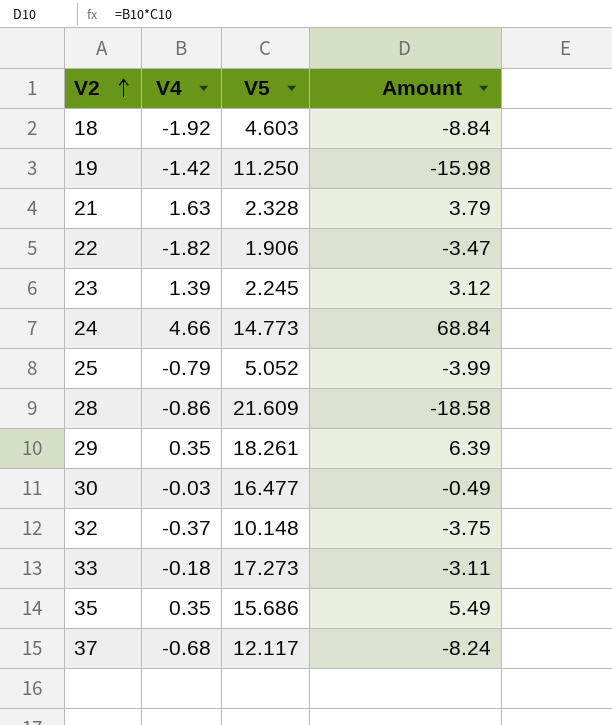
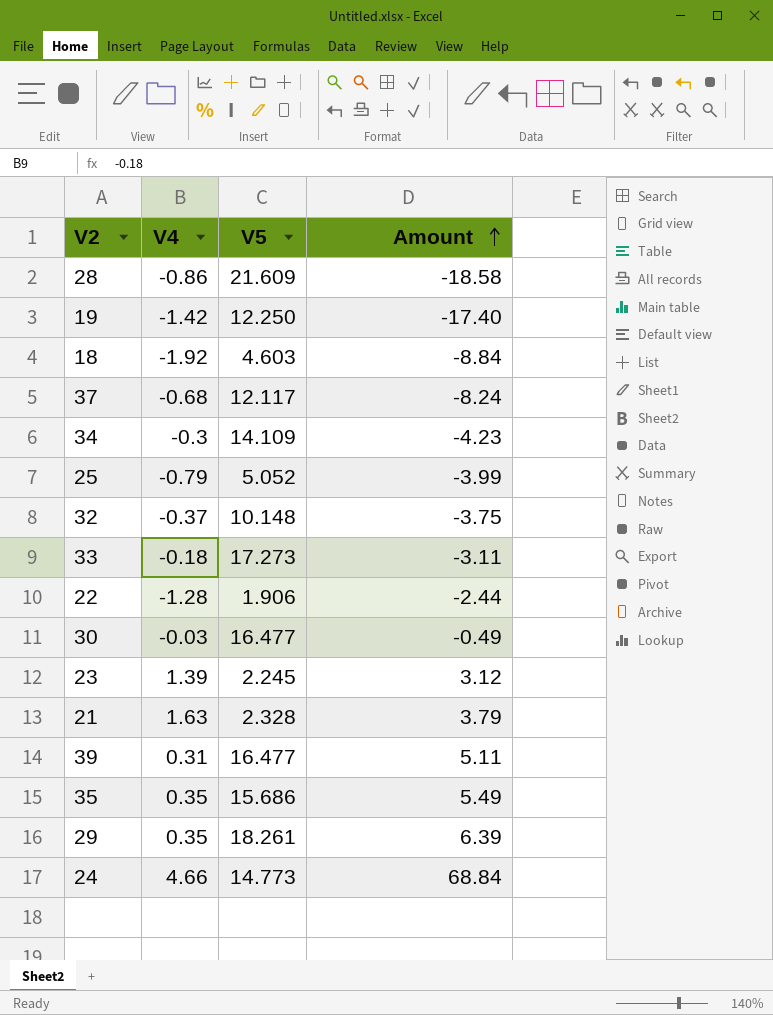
row order: V2 ascending -> Amount ascending
19 | V5: 11.250 -> 12.250
19 | Amount: -15.98 -> -17.40
row 34: none -> -0.3 | 14.109 | -4.23
22 | V4: -1.82 -> -1.28
22 | Amount: -3.47 -> -2.44
row 39: none -> 0.31 | 16.477 | 5.11

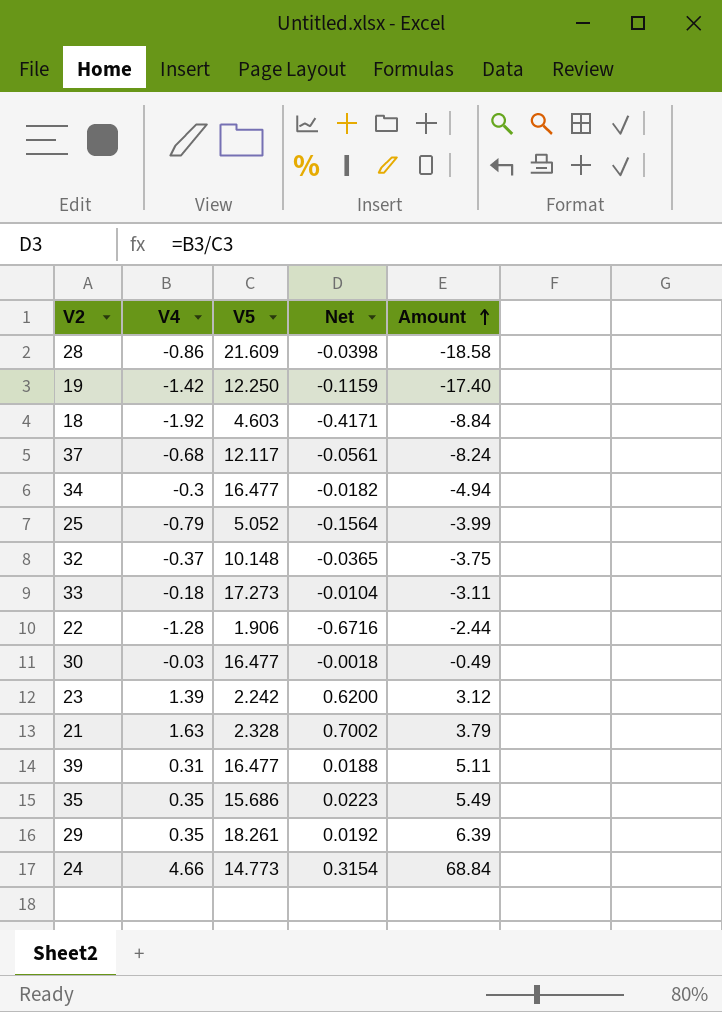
column Net | formula: none -> [V4] / [V5]
34 | V5: 14.109 -> 16.477
34 | Amount: -4.23 -> -4.94
23 | V5: 2.245 -> 2.242

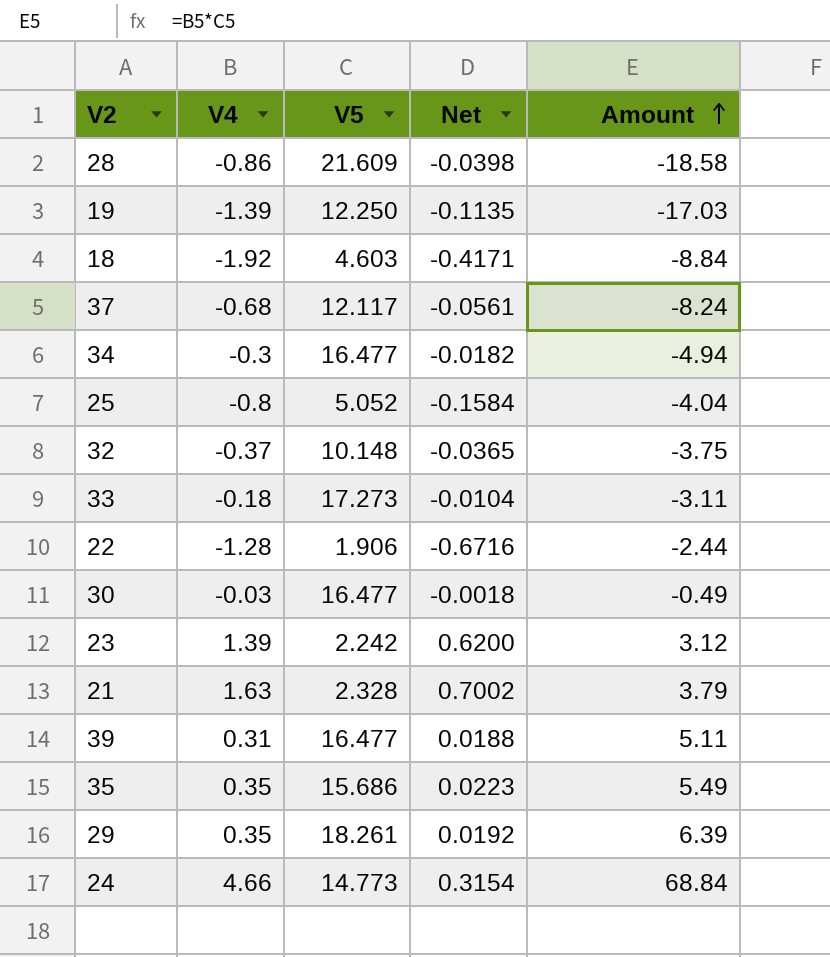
19 | V4: -1.42 -> -1.39
19 | Net: -0.1159 -> -0.1135
19 | Amount: -17.40 -> -17.03
25 | V4: -0.79 -> -0.8
25 | Net: -0.1564 -> -0.1584
25 | Amount: -3.99 -> -4.04

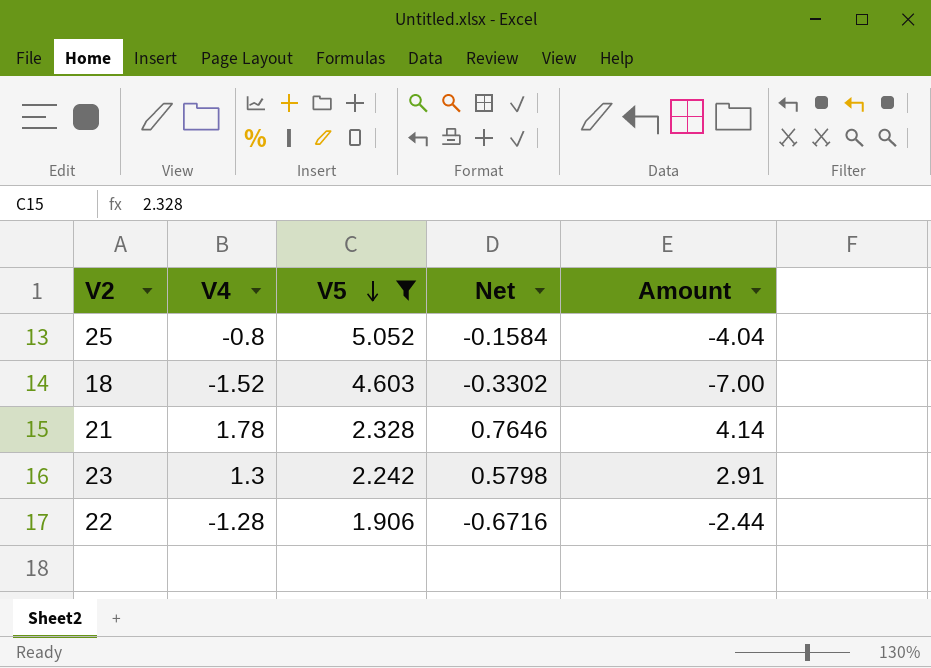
filter: none -> V5 <= 5.052
row order: Amount ascending -> V5 descending
18 | V4: -1.92 -> -1.52
18 | Net: -0.4171 -> -0.3302
18 | Amount: -8.84 -> -7.00
21 | V4: 1.63 -> 1.78
21 | Net: 0.7002 -> 0.7646
21 | Amount: 3.79 -> 4.14
23 | V4: 1.39 -> 1.3
23 | Net: 0.6200 -> 0.5798
23 | Amount: 3.12 -> 2.91

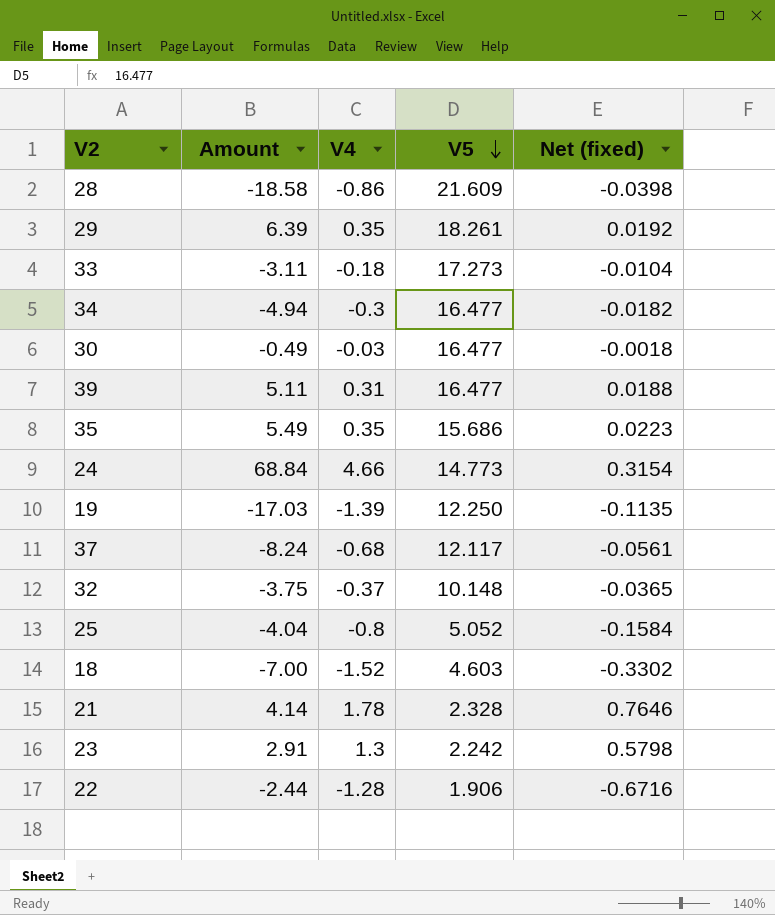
filter: V5 <= 5.052 -> none
column Amount | position: 5 -> 2
column name: Net -> Net (fixed)

